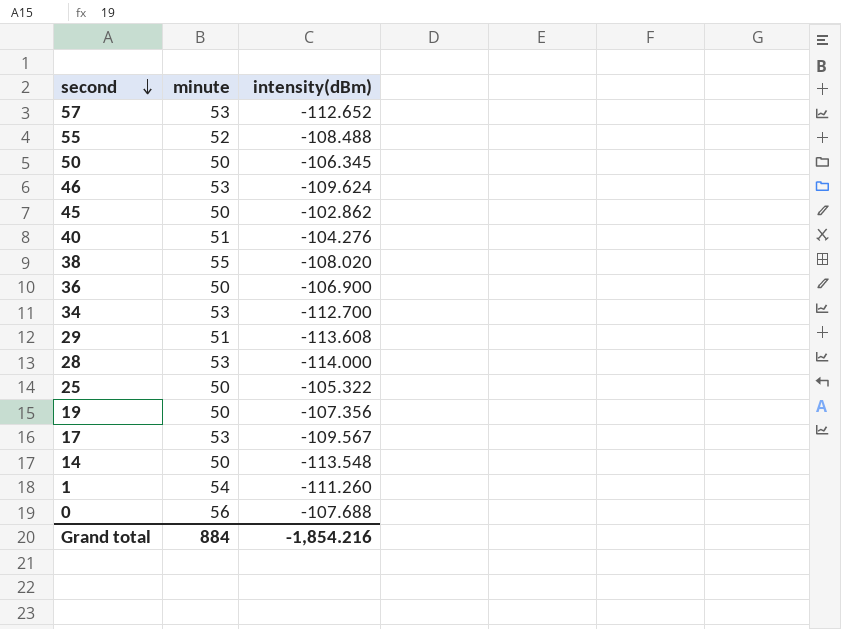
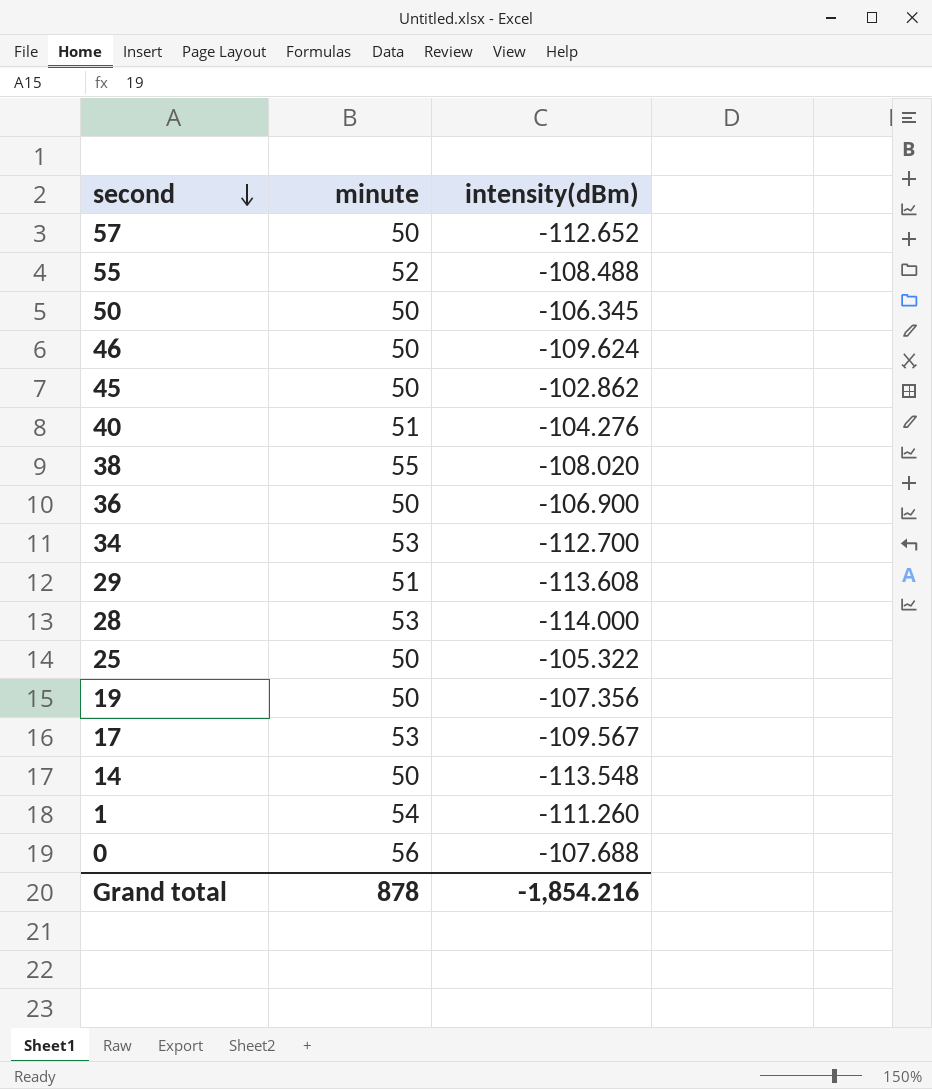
57 | minute: 53 -> 50
46 | minute: 53 -> 50
Grand total | minute: 884 -> 878

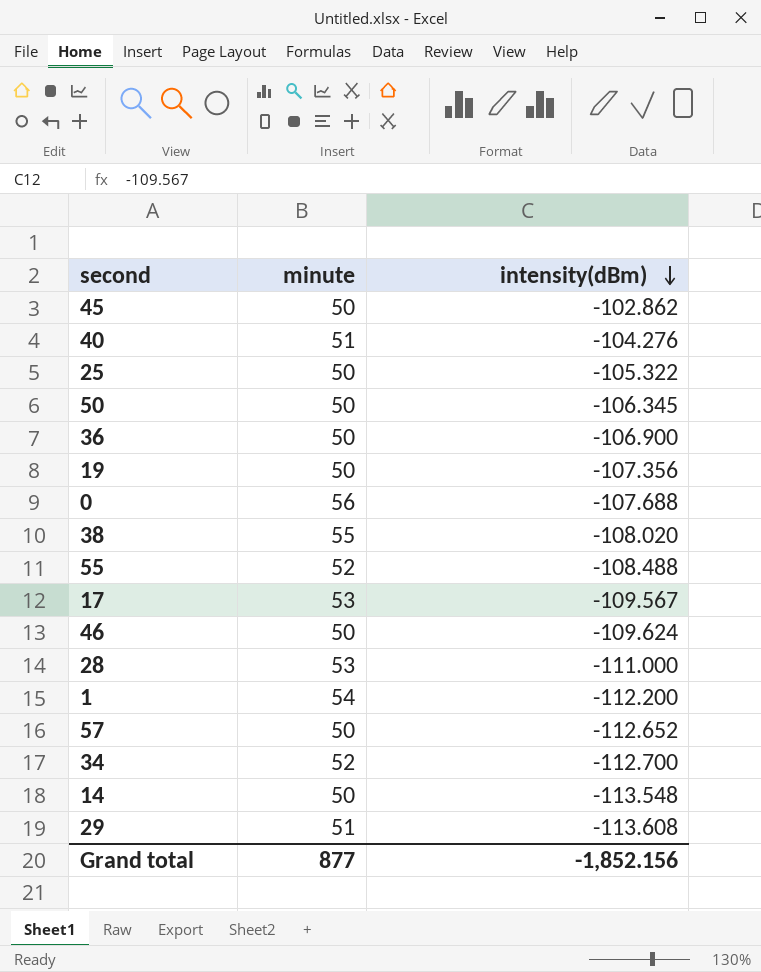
row order: second descending -> intensity(dBm) descending
28 | intensity(dBm): -114.000 -> -111.000
1 | intensity(dBm): -111.260 -> -112.200
34 | minute: 53 -> 52
Grand total | minute: 878 -> 877
Grand total | intensity(dBm): -1,854.216 -> -1,852.156

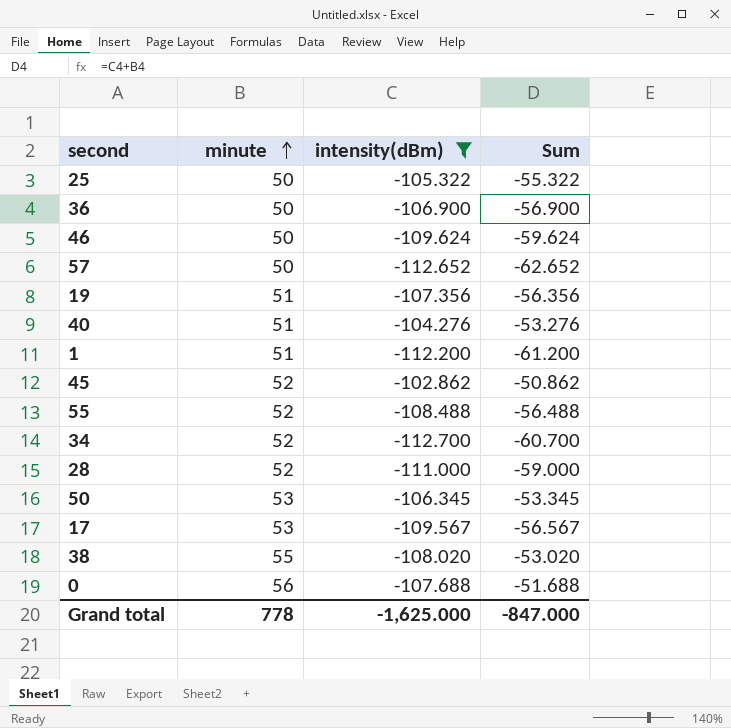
filter: none -> intensity(dBm) >= -112.700
row order: intensity(dBm) descending -> minute ascending
column Sum | formula: none -> [minute] + [intensity(dBm)]
19 | minute: 50 -> 51
1 | minute: 54 -> 51
45 | minute: 50 -> 52
28 | minute: 53 -> 52
50 | minute: 50 -> 53
Grand total | minute: 877 -> 778
Grand total | intensity(dBm): -1,852.156 -> -1,625.000

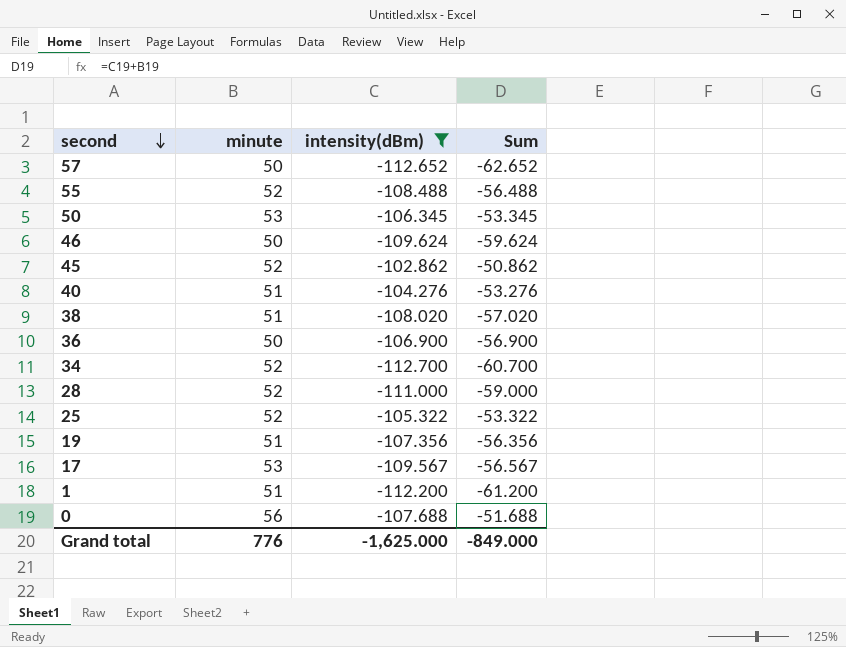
row order: minute ascending -> second descending
38 | minute: 55 -> 51
38 | Sum: -53.020 -> -57.020
25 | minute: 50 -> 52
25 | Sum: -55.322 -> -53.322
Grand total | minute: 778 -> 776
Grand total | Sum: -847.000 -> -849.000

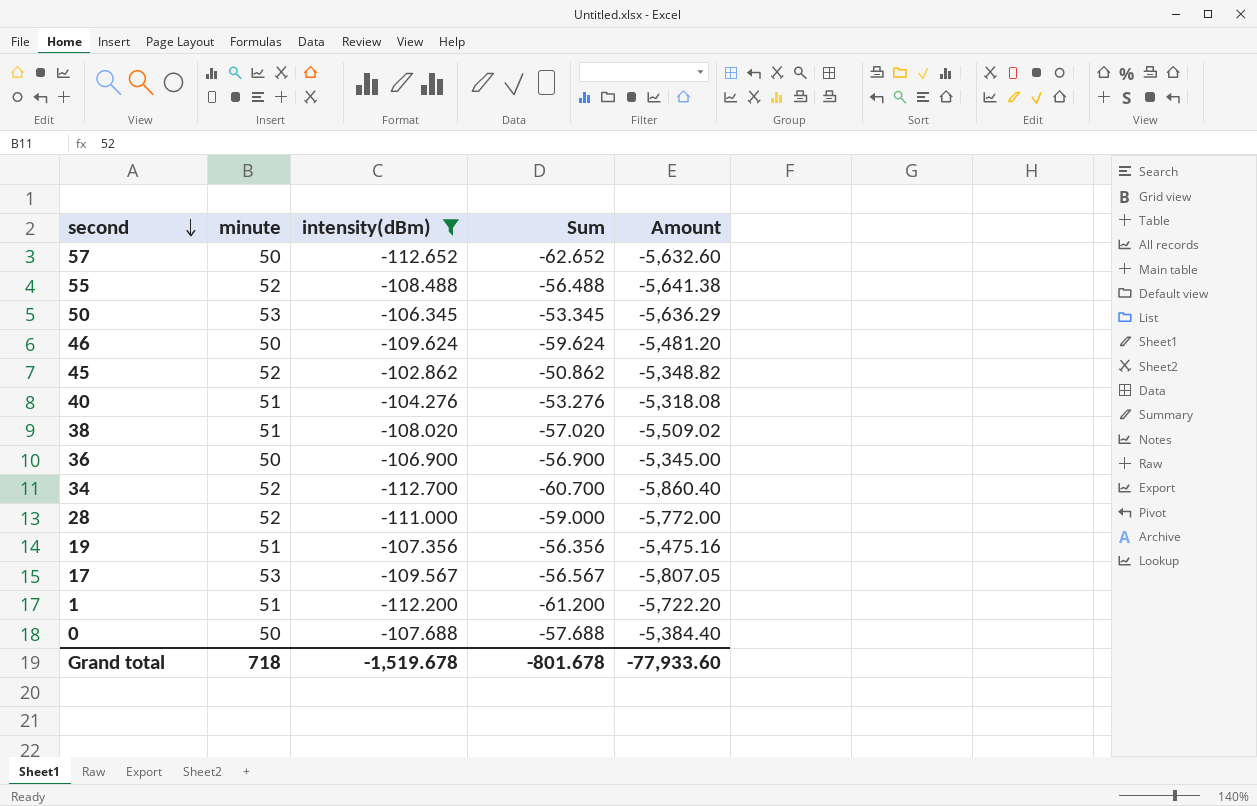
column Amount | formula: none -> [minute] * [intensity(dBm)]
row 25: 52 | -105.322 | -53.322 -> none
0 | minute: 56 -> 50
0 | Sum: -51.688 -> -57.688
Grand total | minute: 776 -> 718
Grand total | intensity(dBm): -1,625.000 -> -1,519.678
Grand total | Sum: -849.000 -> -801.678

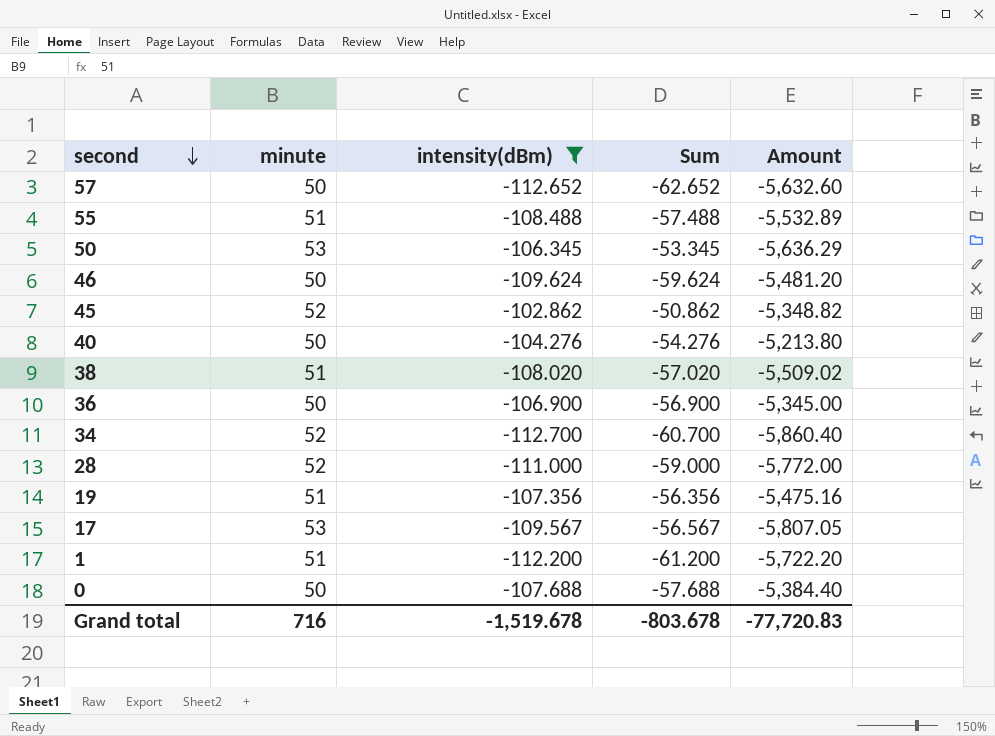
55 | minute: 52 -> 51
55 | Sum: -56.488 -> -57.488
55 | Amount: -5,641.38 -> -5,532.89
40 | minute: 51 -> 50
40 | Sum: -53.276 -> -54.276
40 | Amount: -5,318.08 -> -5,213.80
Grand total | minute: 718 -> 716
Grand total | Sum: -801.678 -> -803.678
Grand total | Amount: -77,933.60 -> -77,720.83

